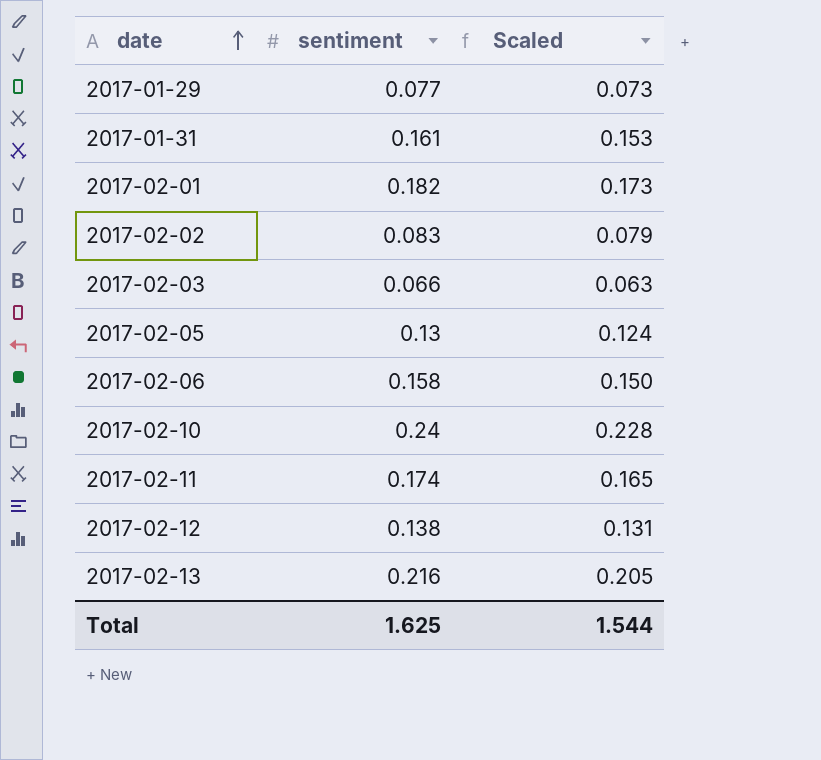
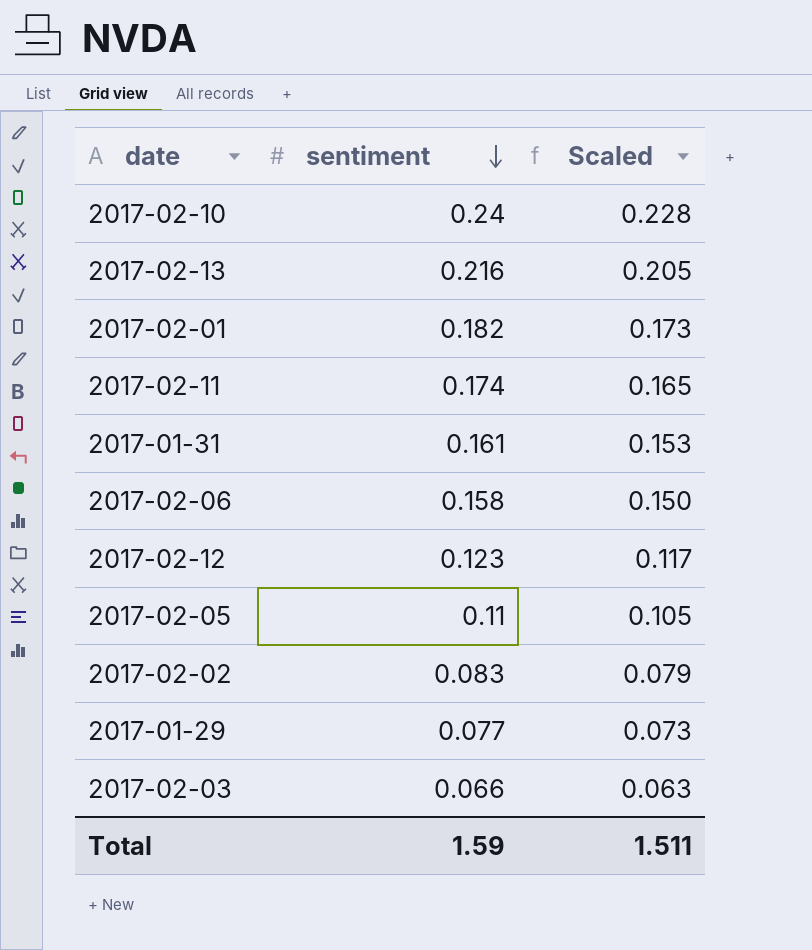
row order: date ascending -> sentiment descending
2017-02-12 | sentiment: 0.138 -> 0.123
2017-02-12 | Scaled: 0.131 -> 0.117
2017-02-05 | sentiment: 0.13 -> 0.11
2017-02-05 | Scaled: 0.124 -> 0.105
Total | sentiment: 1.625 -> 1.59
Total | Scaled: 1.544 -> 1.511

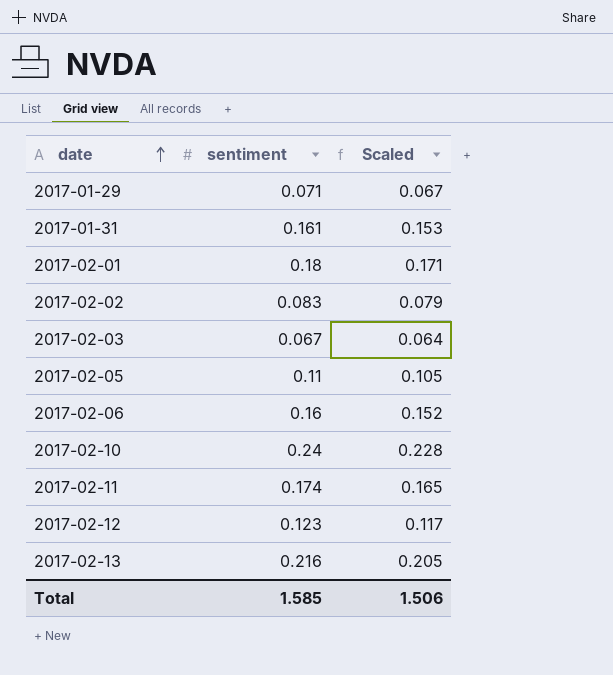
row order: sentiment descending -> date ascending
2017-01-29 | sentiment: 0.077 -> 0.071
2017-01-29 | Scaled: 0.073 -> 0.067
2017-02-01 | sentiment: 0.182 -> 0.18
2017-02-01 | Scaled: 0.173 -> 0.171
2017-02-03 | sentiment: 0.066 -> 0.067
2017-02-03 | Scaled: 0.063 -> 0.064
2017-02-06 | sentiment: 0.158 -> 0.16
2017-02-06 | Scaled: 0.150 -> 0.152
Total | sentiment: 1.59 -> 1.585
Total | Scaled: 1.511 -> 1.506

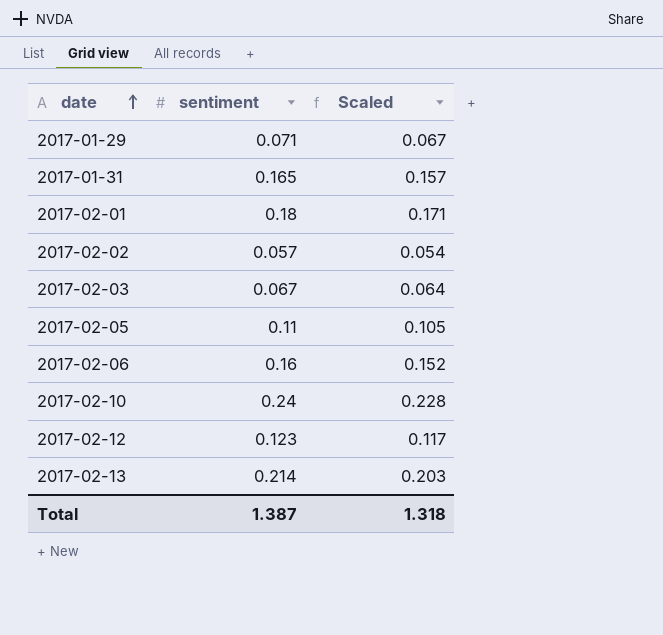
row 2017-02-11: 0.174 | 0.165 -> none
2017-01-31 | sentiment: 0.161 -> 0.165
2017-01-31 | Scaled: 0.153 -> 0.157
2017-02-02 | sentiment: 0.083 -> 0.057
2017-02-02 | Scaled: 0.079 -> 0.054
2017-02-13 | sentiment: 0.216 -> 0.214
2017-02-13 | Scaled: 0.205 -> 0.203
Total | sentiment: 1.585 -> 1.387
Total | Scaled: 1.506 -> 1.318

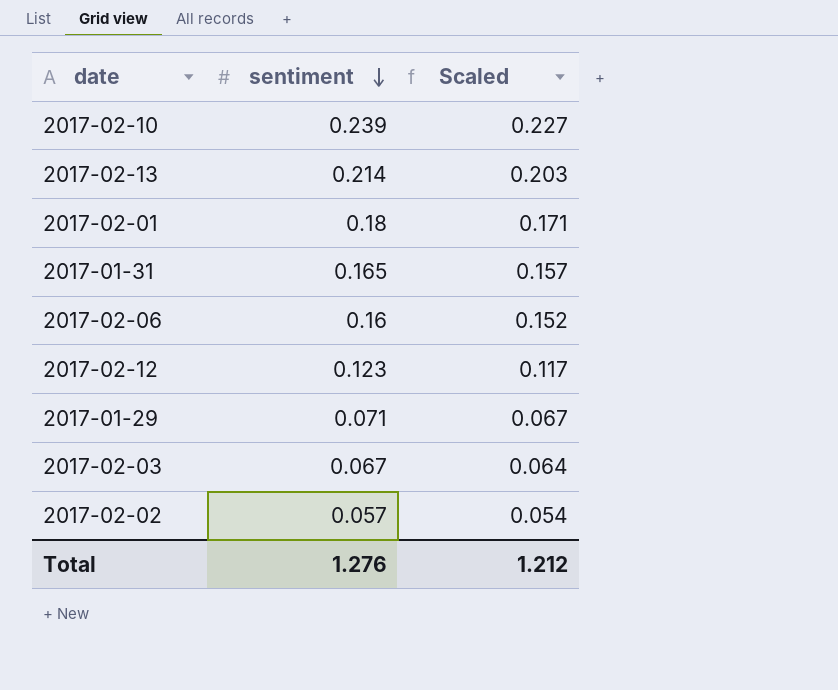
row order: date ascending -> sentiment descending
row 2017-02-05: 0.11 | 0.105 -> none
2017-02-10 | sentiment: 0.24 -> 0.239
2017-02-10 | Scaled: 0.228 -> 0.227
Total | sentiment: 1.387 -> 1.276
Total | Scaled: 1.318 -> 1.212

